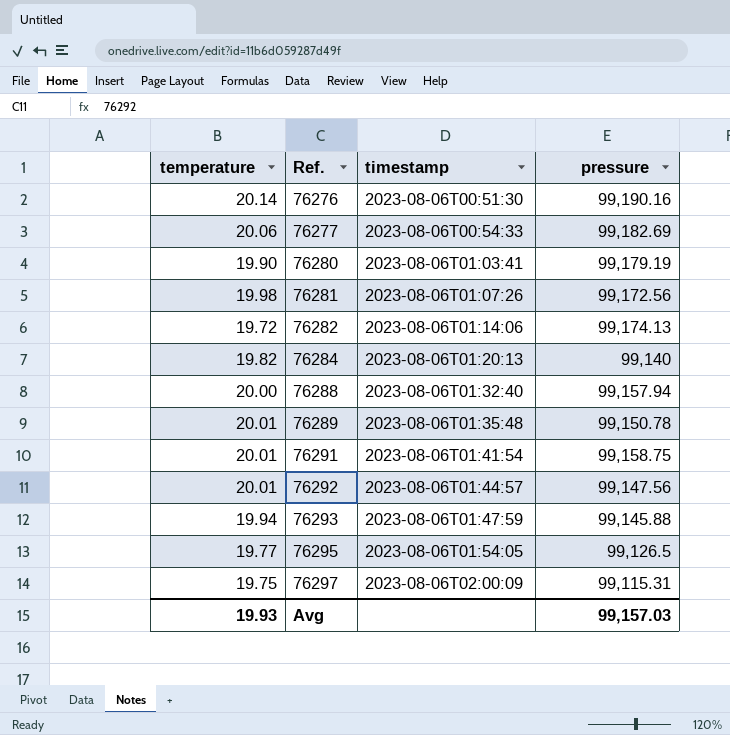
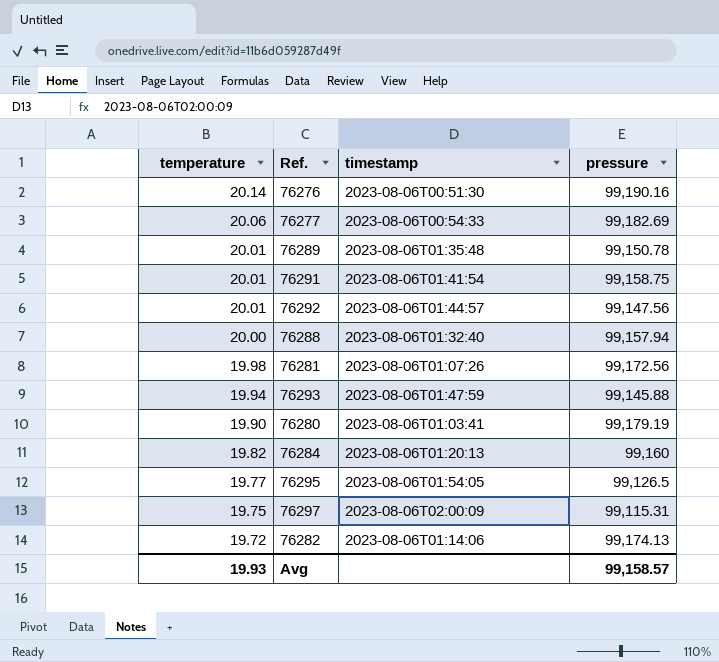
row order: Ref. ascending -> temperature descending
76284 | pressure: 99,140 -> 99,160
Avg | pressure: 99,157.03 -> 99,158.57

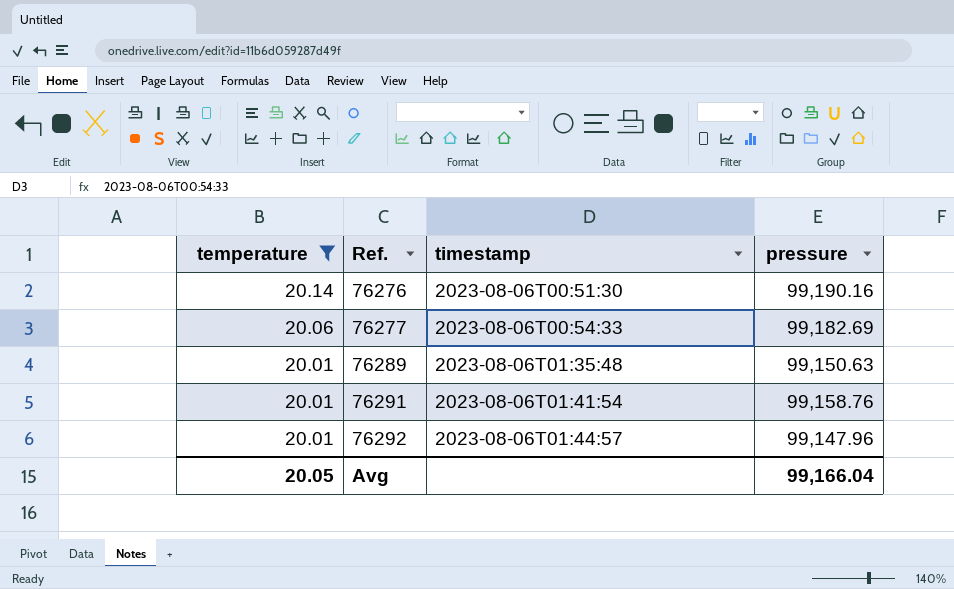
filter: none -> temperature >= 20.01
76289 | pressure: 99,150.78 -> 99,150.63
76291 | pressure: 99,158.75 -> 99,158.76
76292 | pressure: 99,147.56 -> 99,147.96
Avg | temperature: 19.93 -> 20.05
Avg | pressure: 99,158.57 -> 99,166.04

